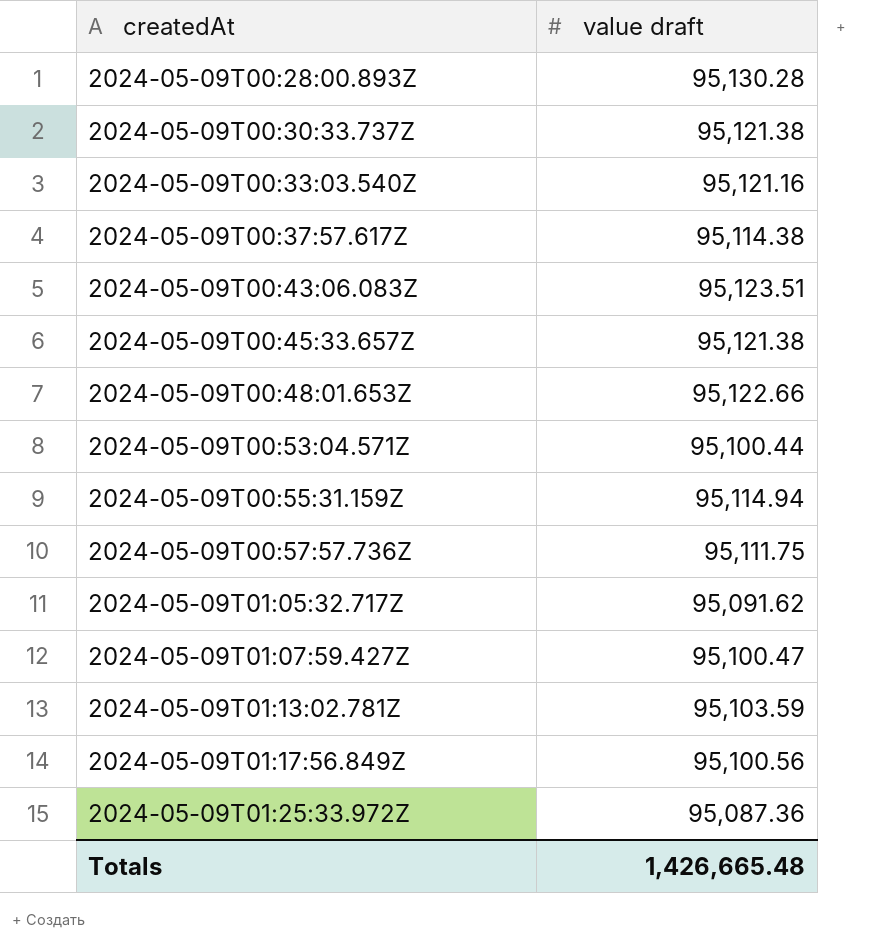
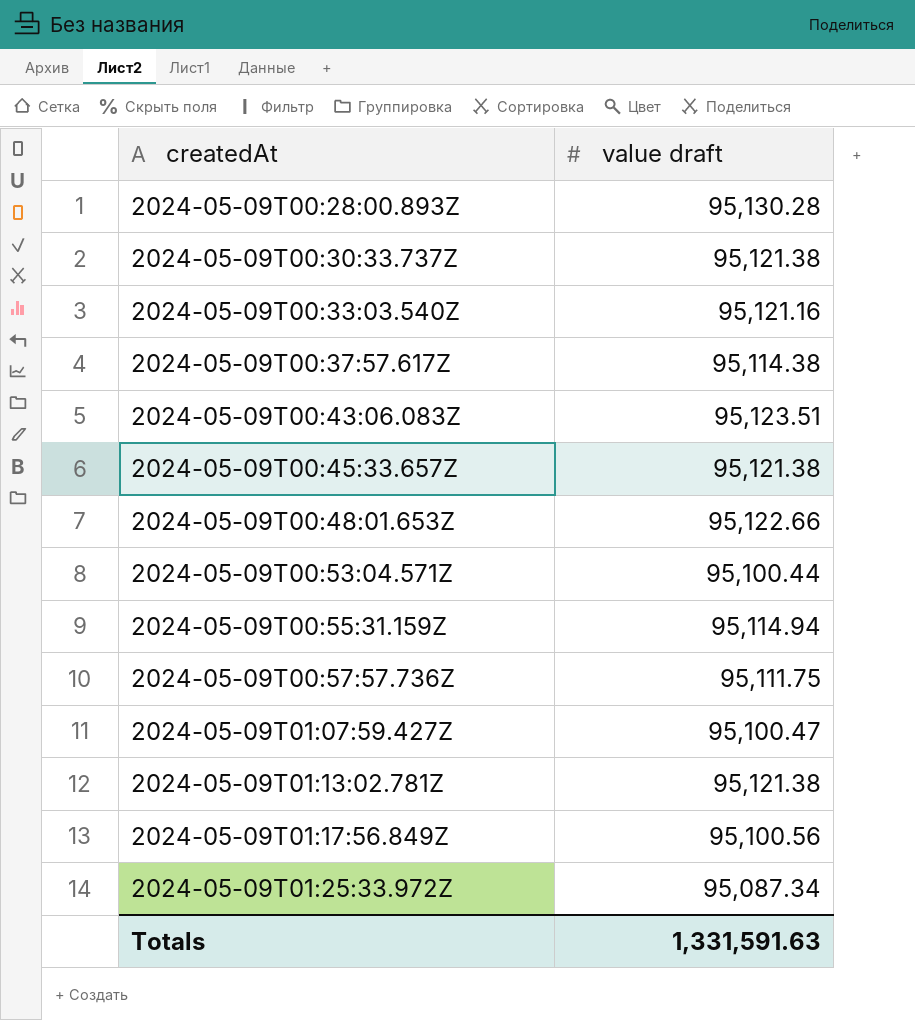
row 2024-05-09T01:05:32.717Z: 95,091.62 -> none
2024-05-09T01:13:02.781Z | value draft: 95,103.59 -> 95,121.38
2024-05-09T01:25:33.972Z | value draft: 95,087.36 -> 95,087.34
Totals | value draft: 1,426,665.48 -> 1,331,591.63

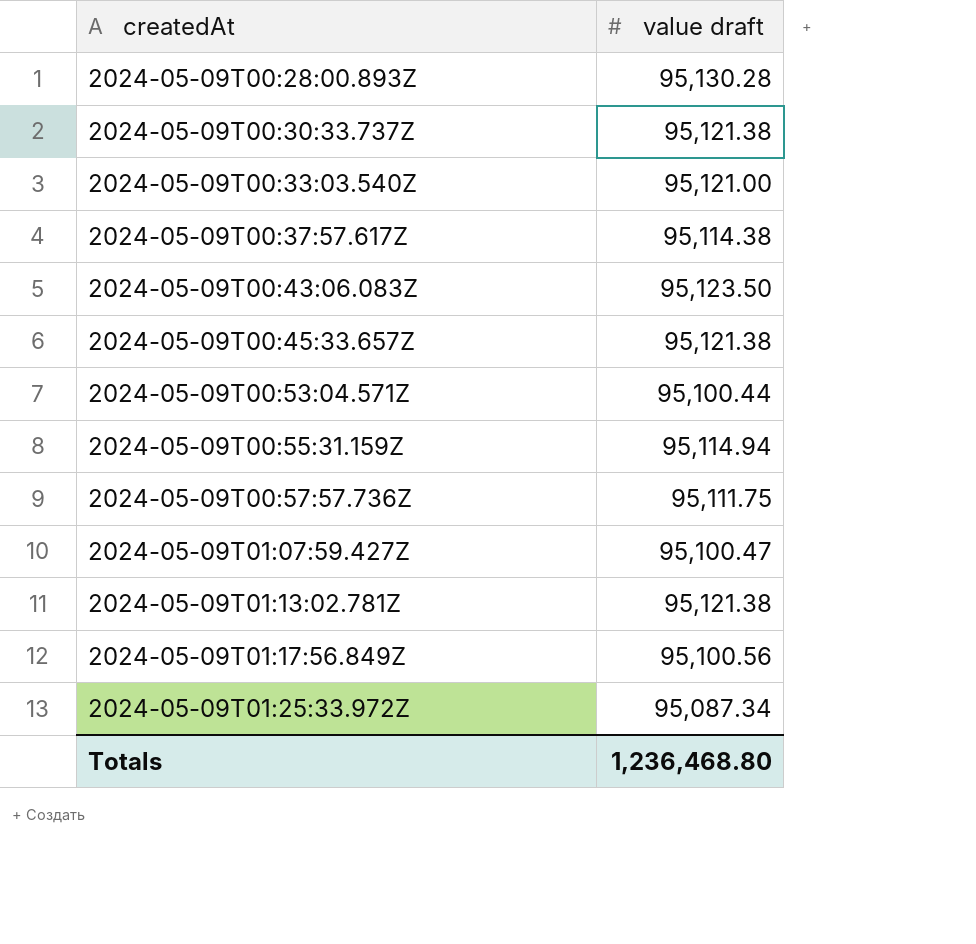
row 2024-05-09T00:48:01.653Z: 95,122.66 -> none
2024-05-09T00:33:03.540Z | value draft: 95,121.16 -> 95,121.00
2024-05-09T00:43:06.083Z | value draft: 95,123.51 -> 95,123.50
Totals | value draft: 1,331,591.63 -> 1,236,468.80

